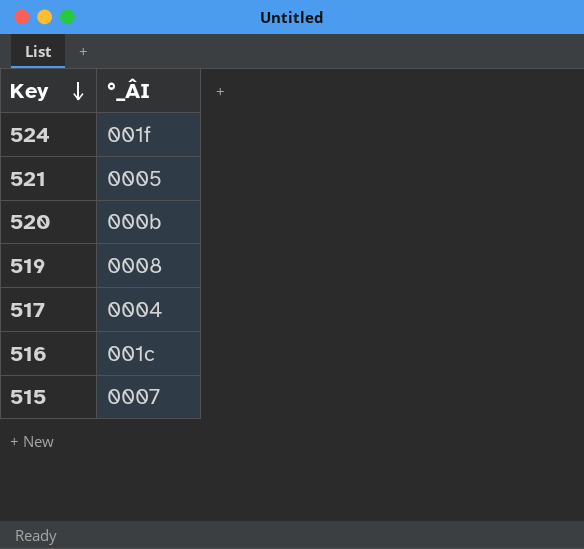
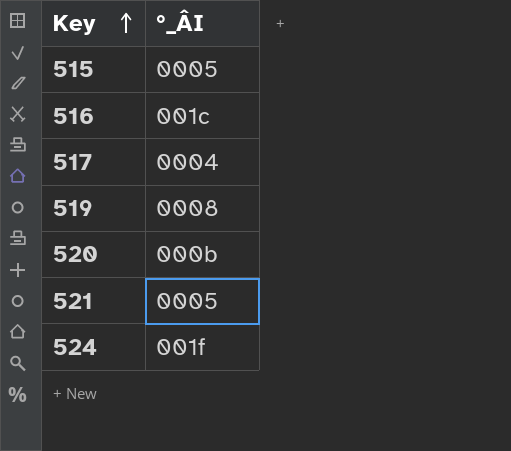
row order: Key descending -> Key ascending
515 | °_ÂI: 0007 -> 0005

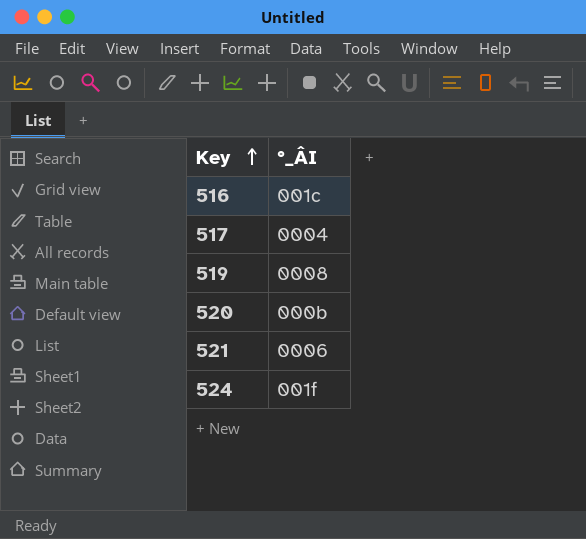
row 515: 0005 -> none
521 | °_ÂI: 0005 -> 0006

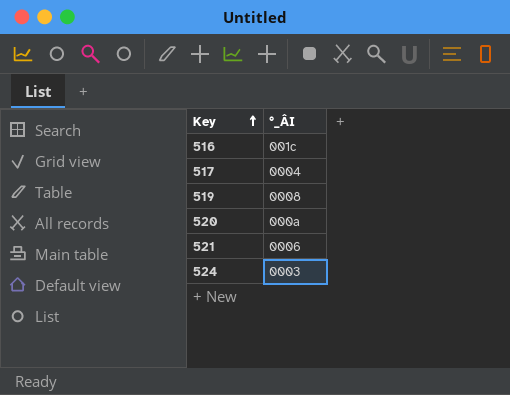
520 | °_ÂI: 000b -> 000a
524 | °_ÂI: 001f -> 0003

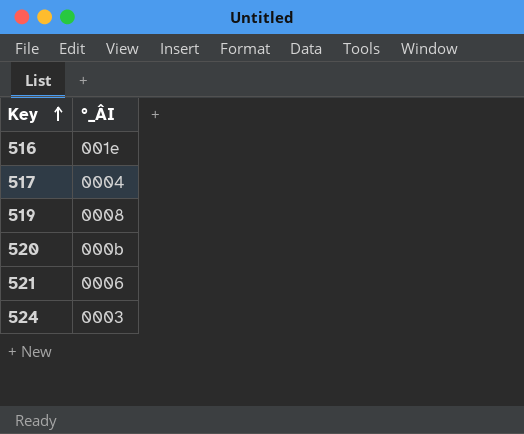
516 | °_ÂI: 001c -> 001e
520 | °_ÂI: 000a -> 000b

